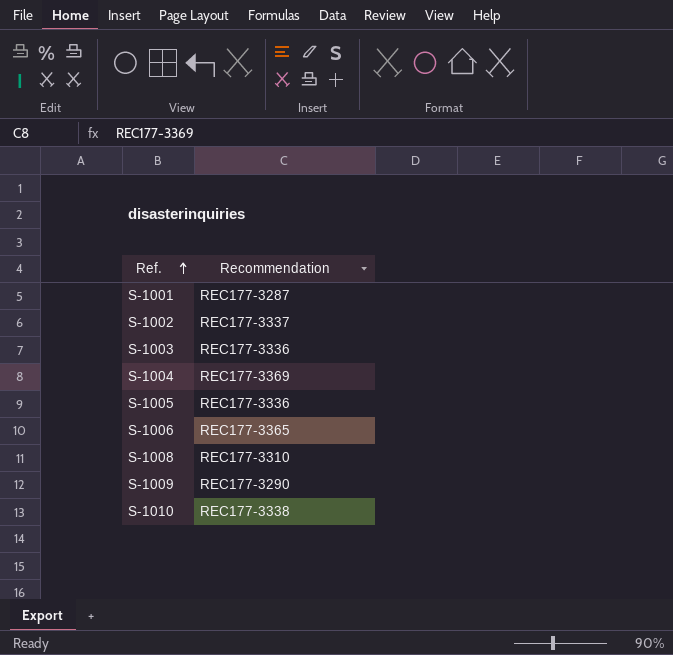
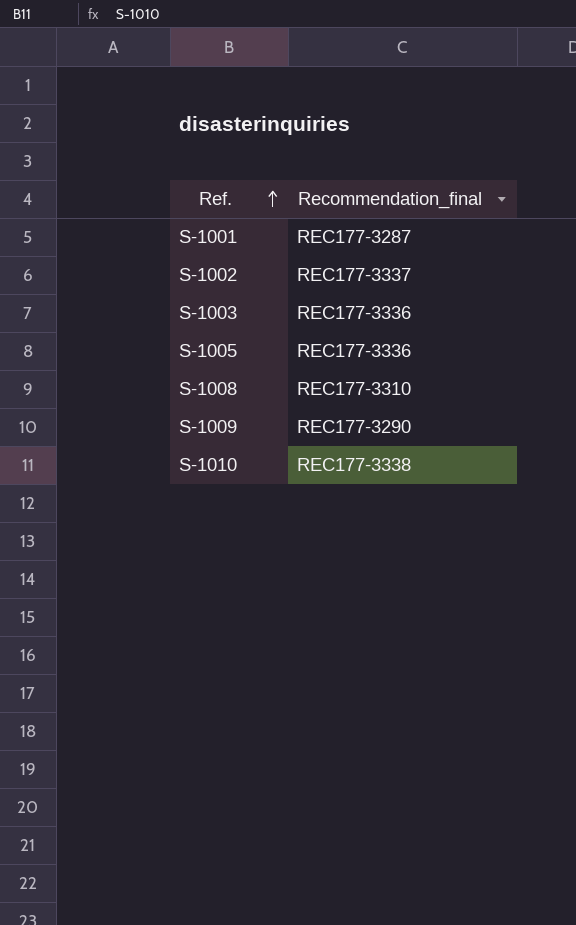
column name: Recommendation -> Recommendation_final
row S-1004: REC177-3369 -> none
row S-1006: REC177-3365 -> none

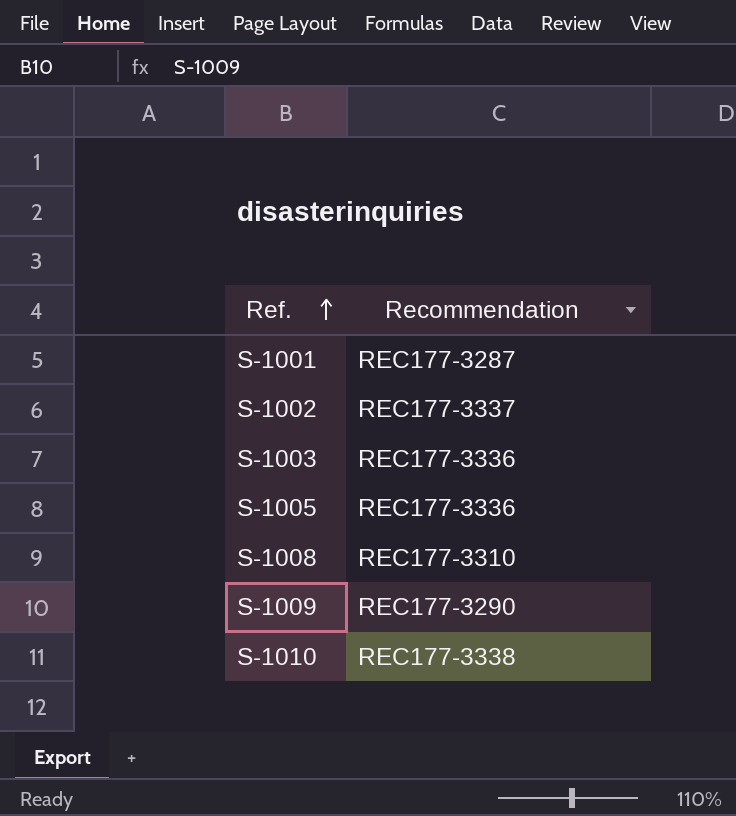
column name: Recommendation_final -> Recommendation

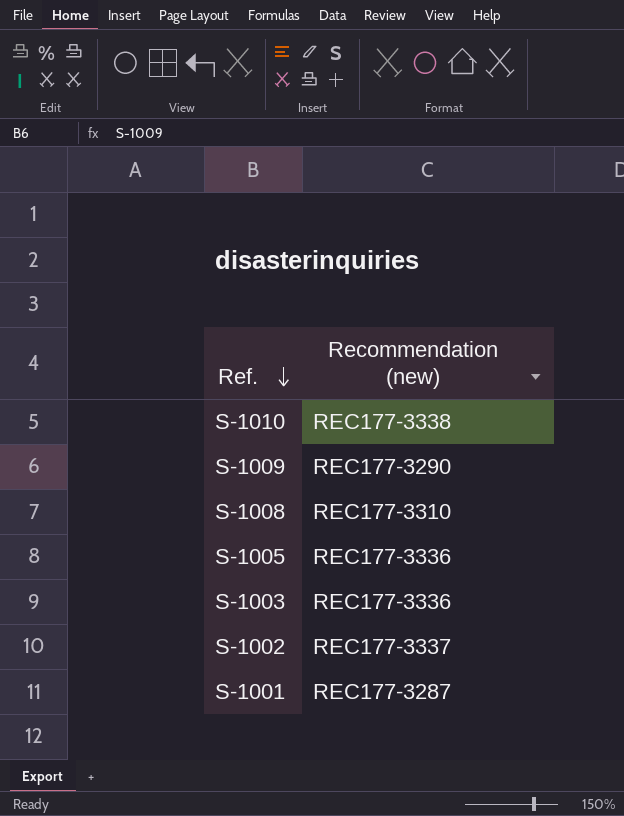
row order: Ref. ascending -> Ref. descending
column name: Recommendation -> Recommendation (new)

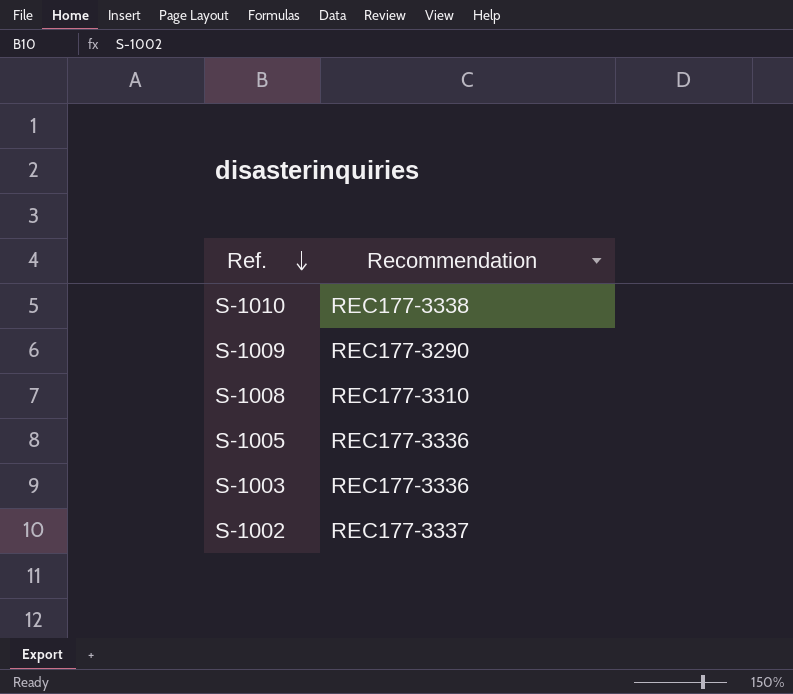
column name: Recommendation (new) -> Recommendation
row S-1001: REC177-3287 -> none

